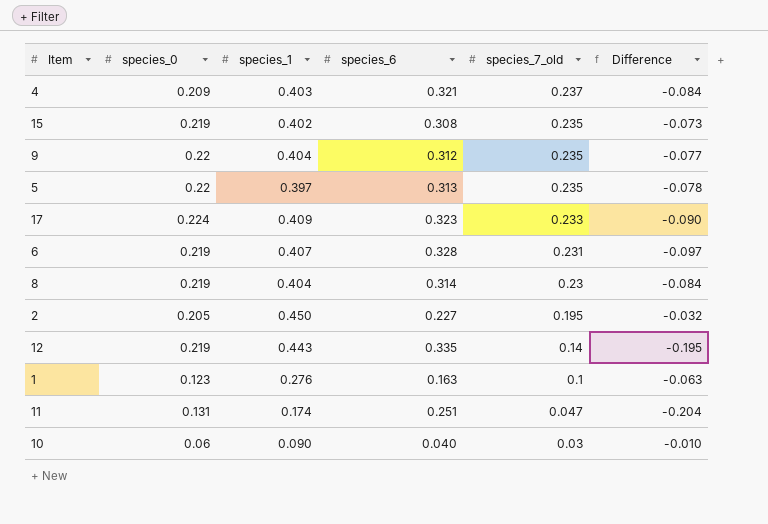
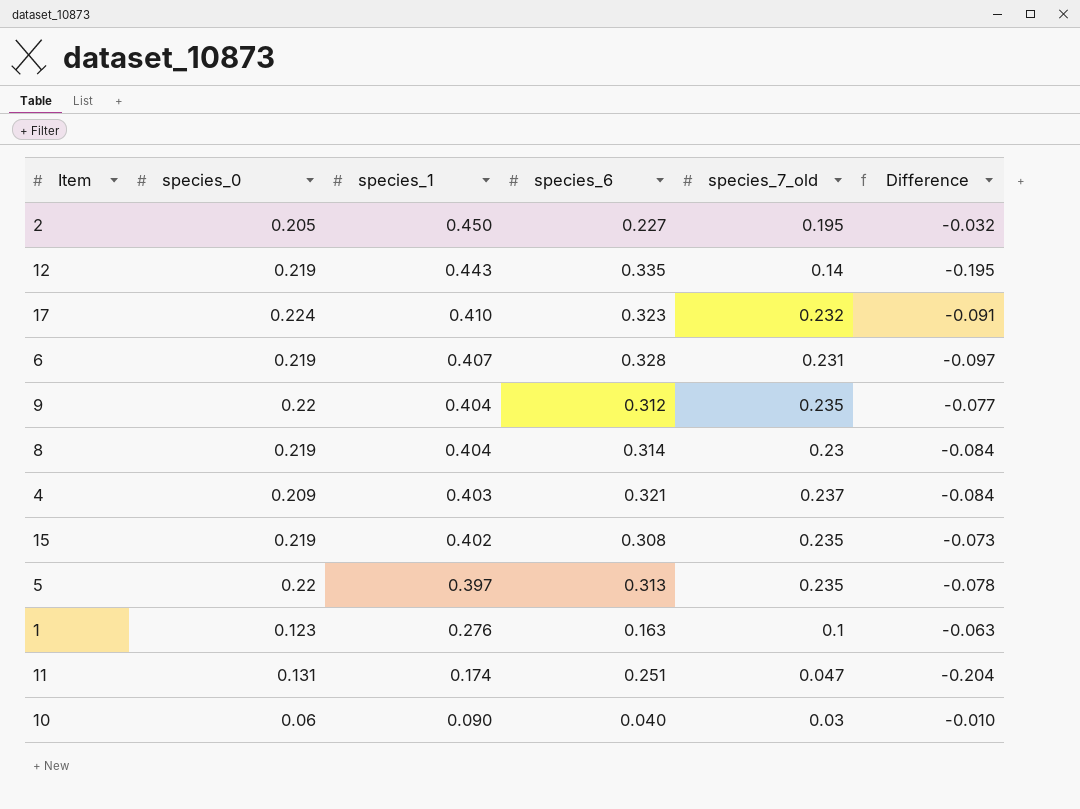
row order: species_7_old descending -> species_1 descending
17 | species_1: 0.409 -> 0.410
17 | species_7_old: 0.233 -> 0.232
17 | Difference: -0.090 -> -0.091

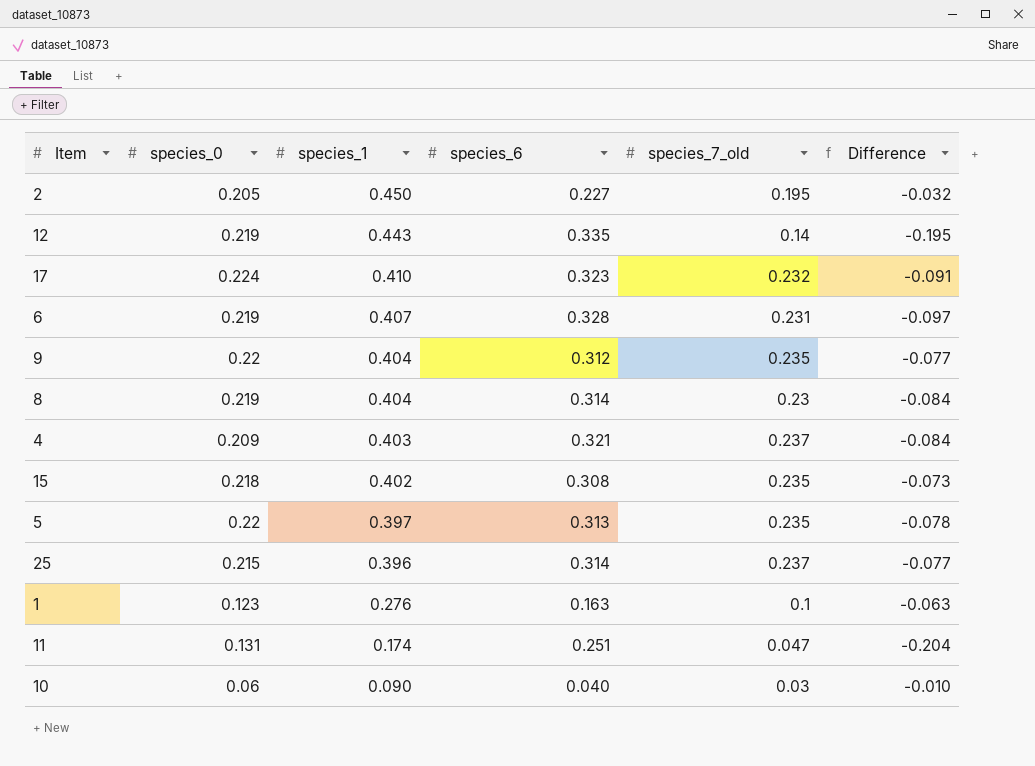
15 | species_0: 0.219 -> 0.218
row 25: none -> 0.215 | 0.396 | 0.314 | 0.237 | -0.077

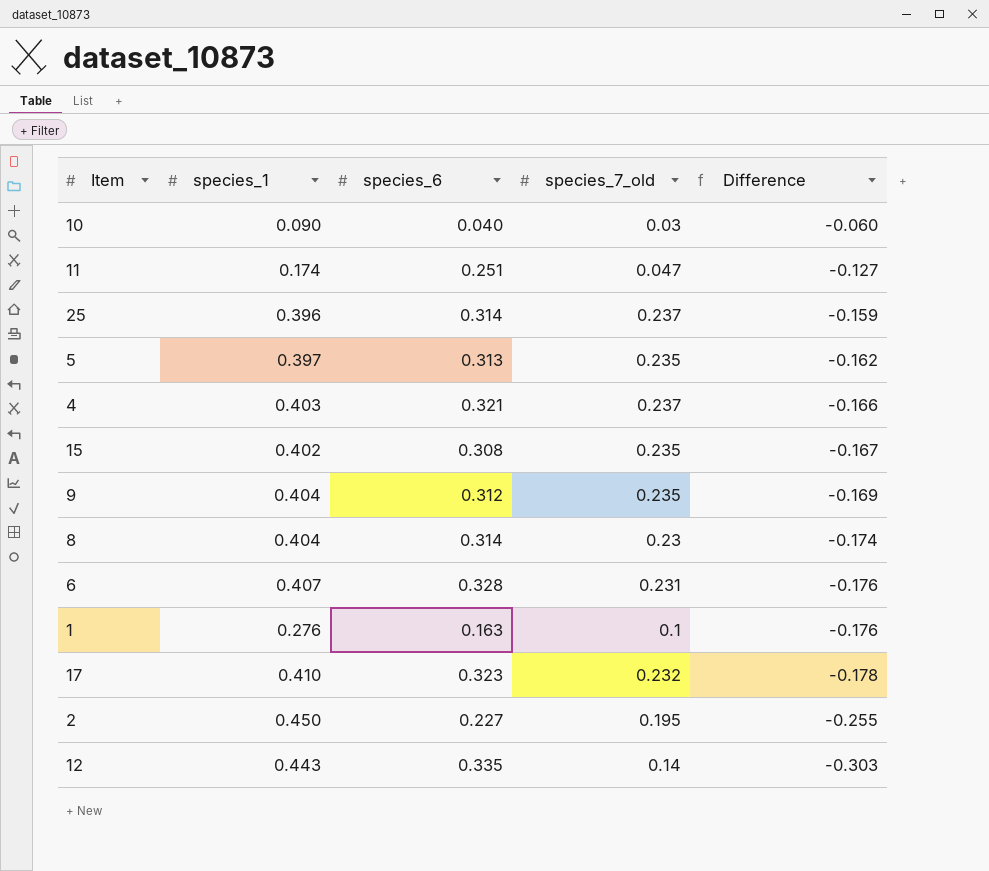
row order: species_1 descending -> Difference descending
column species_0 | position: 2 -> none
column Difference | formula: [species_7_old] - [species_6] -> [species_7_old] - [species_1]

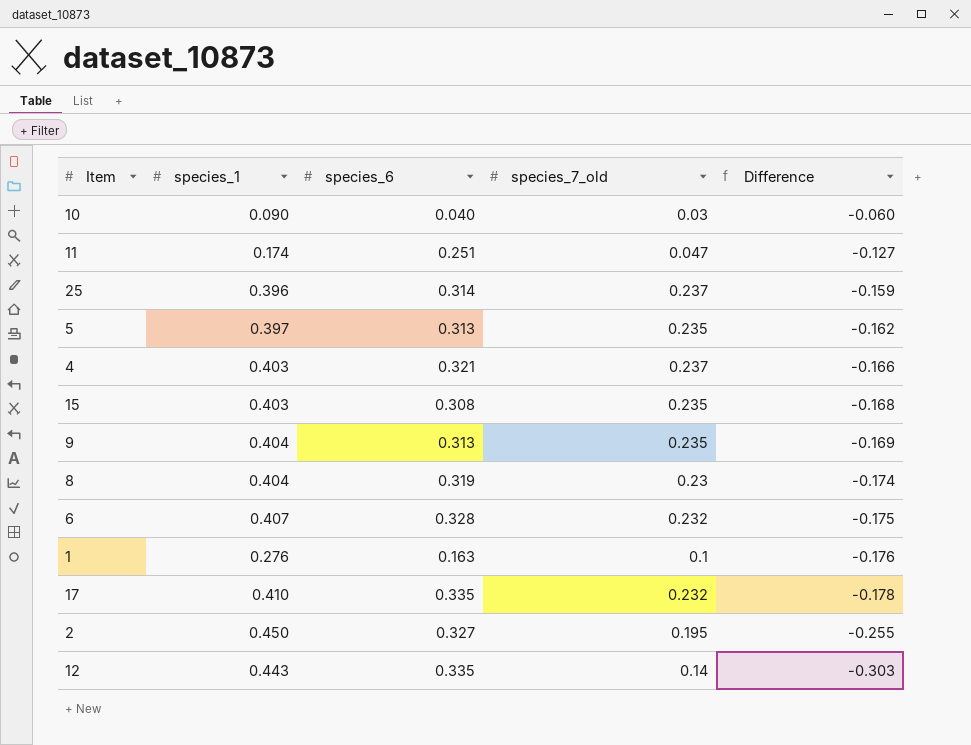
15 | species_1: 0.402 -> 0.403
15 | Difference: -0.167 -> -0.168
9 | species_6: 0.312 -> 0.313
8 | species_6: 0.314 -> 0.319
6 | species_7_old: 0.231 -> 0.232
6 | Difference: -0.176 -> -0.175
17 | species_6: 0.323 -> 0.335
2 | species_6: 0.227 -> 0.327

